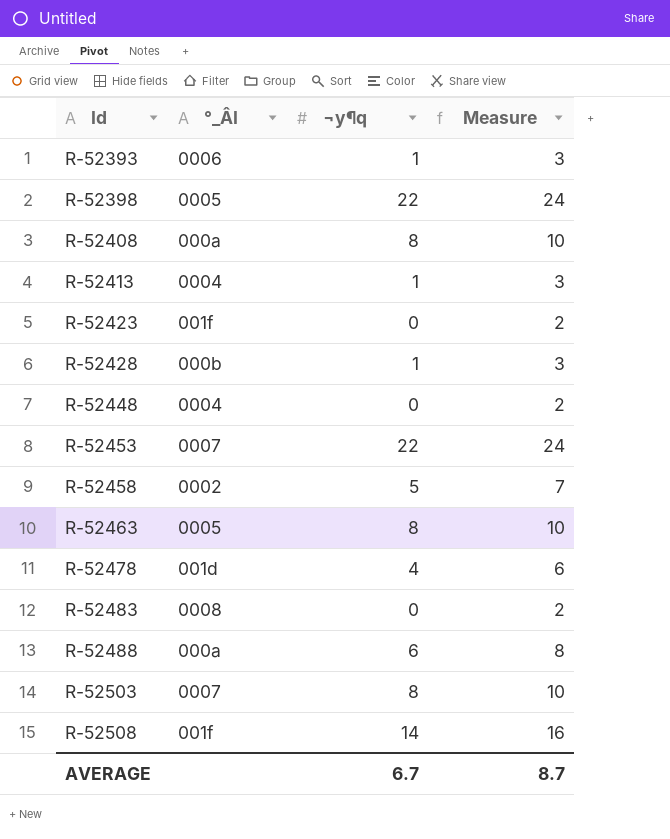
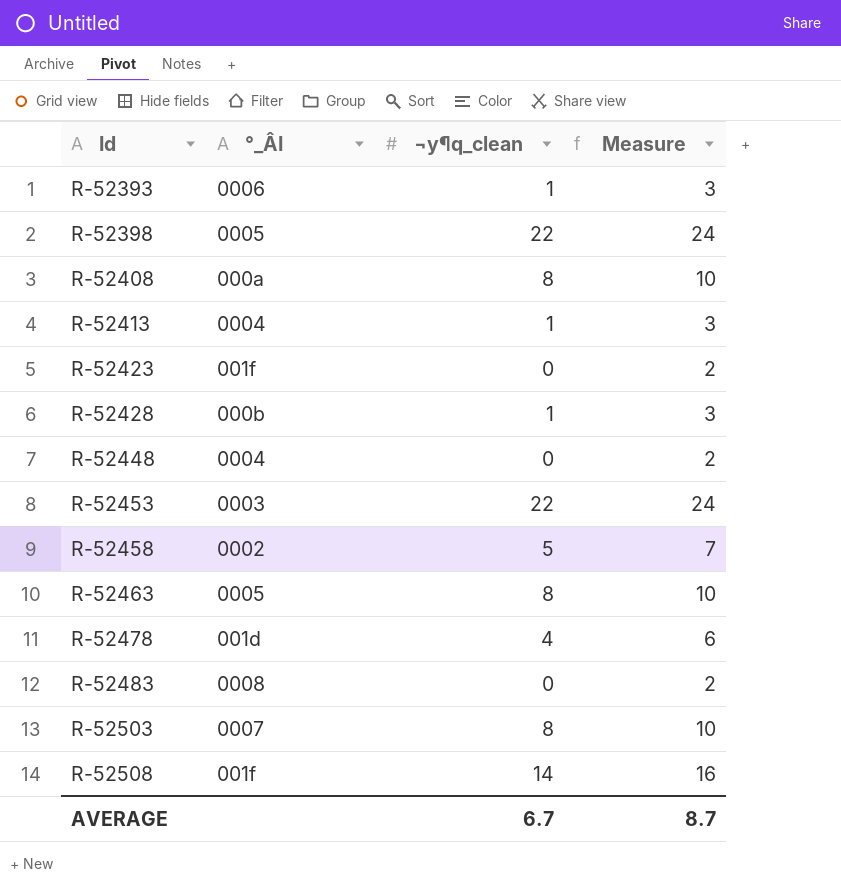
column name: ¬y¶q -> ¬y¶q_clean
row R-52488: 000a | 6 | 8 -> none
R-52453 | °_ÂI: 0007 -> 0003

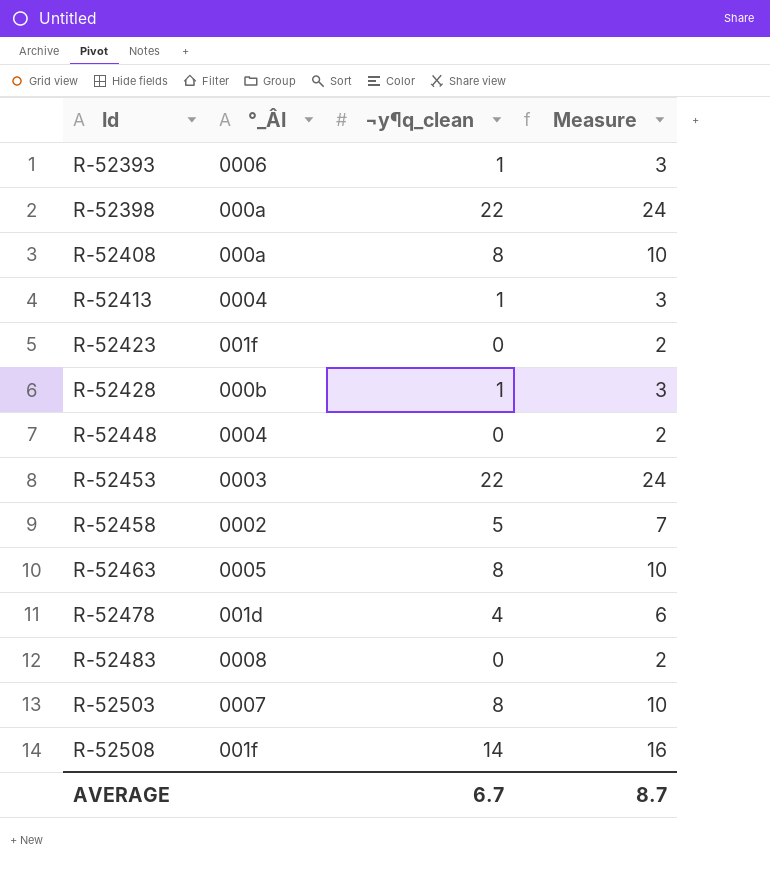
R-52398 | °_ÂI: 0005 -> 000a

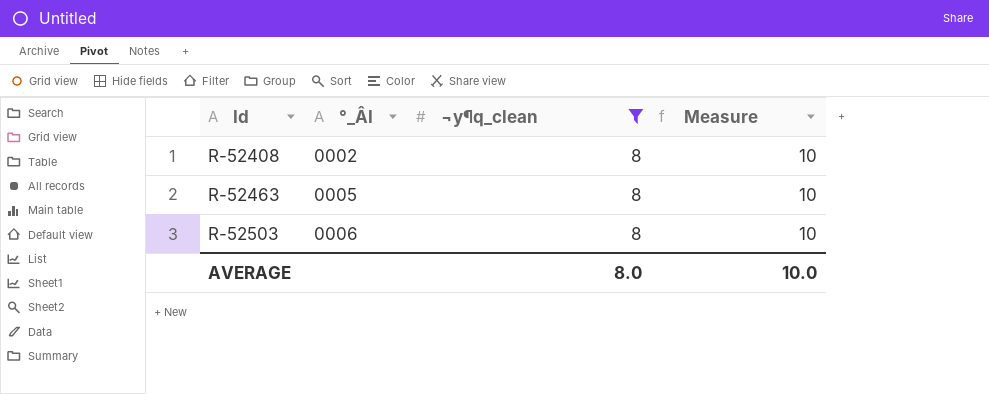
filter: none -> ¬y¶q_clean = 8
R-52408 | °_ÂI: 000a -> 0002
R-52503 | °_ÂI: 0007 -> 0006
AVERAGE | ¬y¶q_clean: 6.7 -> 8.0
AVERAGE | Measure: 8.7 -> 10.0

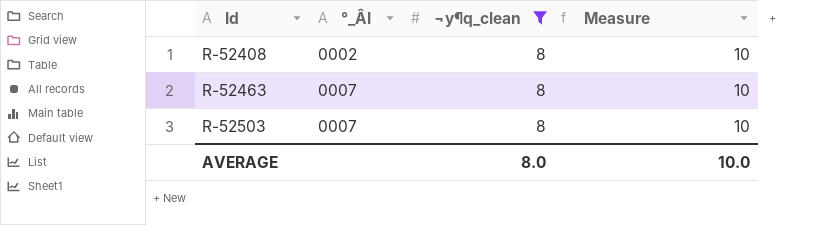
R-52463 | °_ÂI: 0005 -> 0007
R-52503 | °_ÂI: 0006 -> 0007

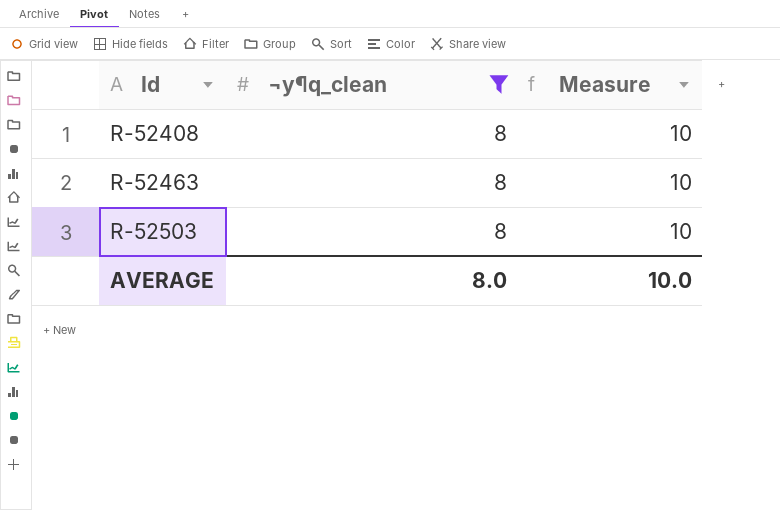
column °_ÂI | position: 2 -> none

